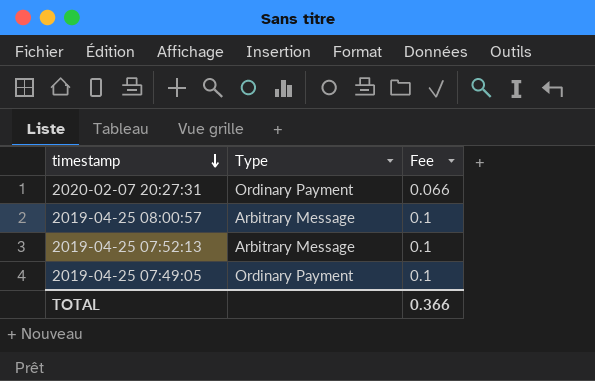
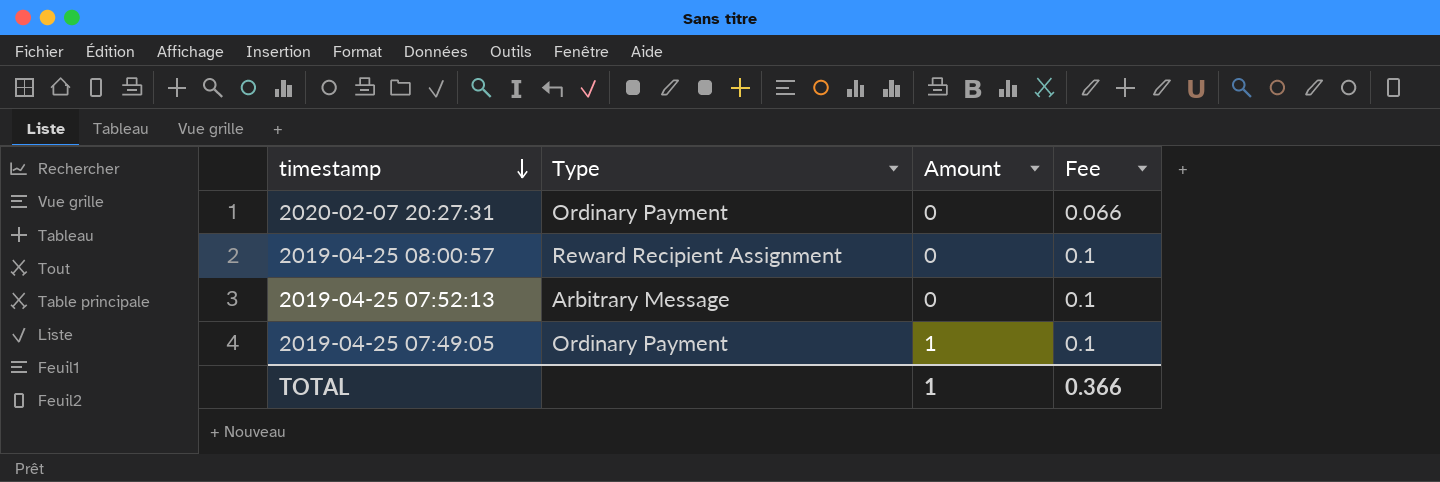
column Amount | position: none -> 3
2019-04-25 08:00:57 | Type: Arbitrary Message -> Reward Recipient Assignment

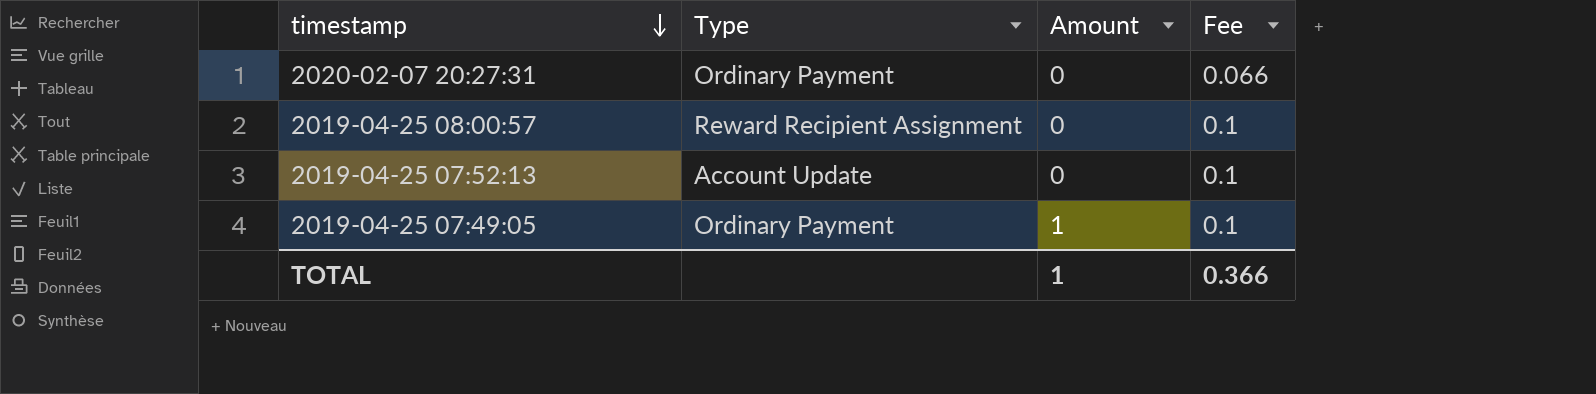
2019-04-25 07:52:13 | Type: Arbitrary Message -> Account Update

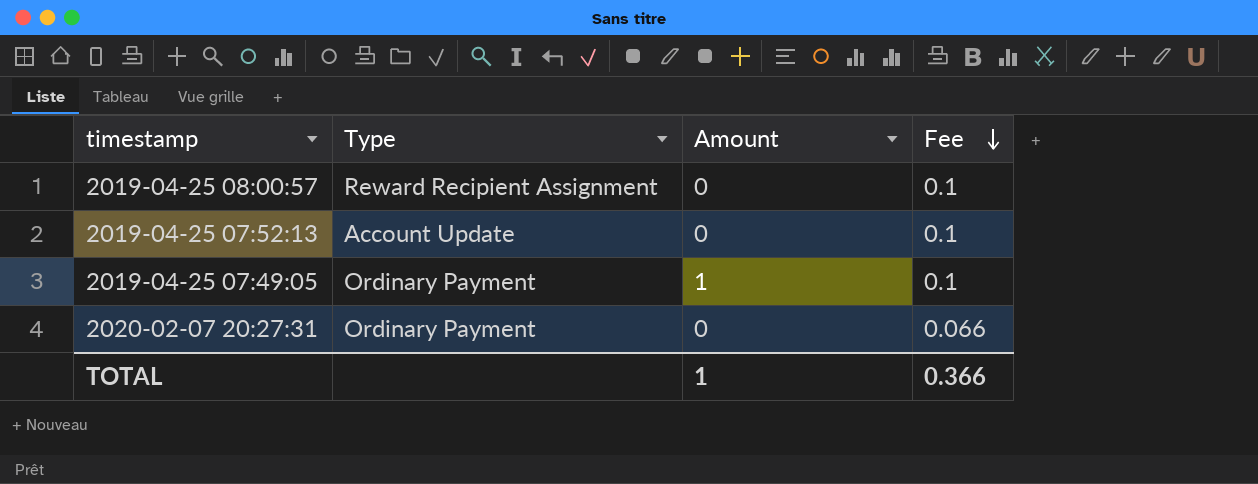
row order: timestamp descending -> Fee descending

